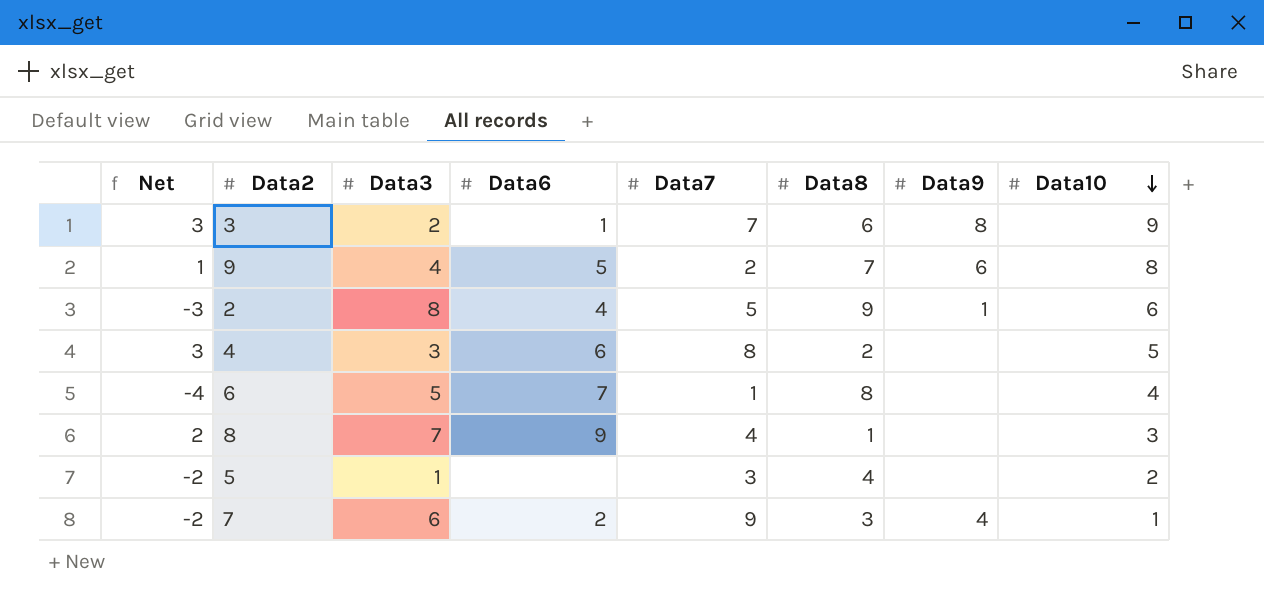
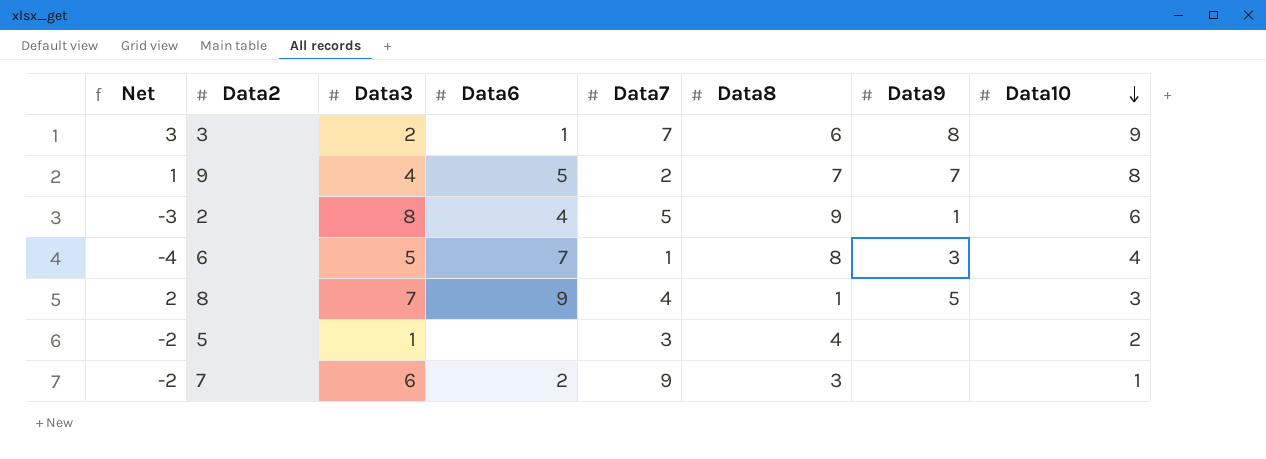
row 4: 3 | 3 | 6 | 8 | 2 | none | 5 -> none
9 | Data9: 6 -> 7
6 | Data9: none -> 3
8 | Data9: none -> 5
7 | Data9: 4 -> none

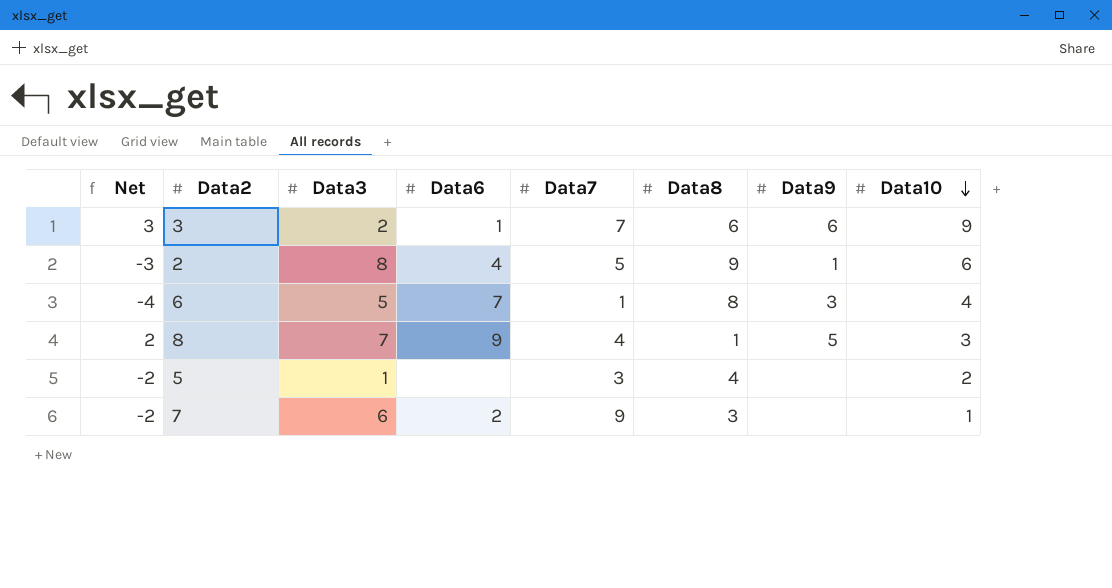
row 9: 1 | 4 | 5 | 2 | 7 | 7 | 8 -> none
3 | Data9: 8 -> 6

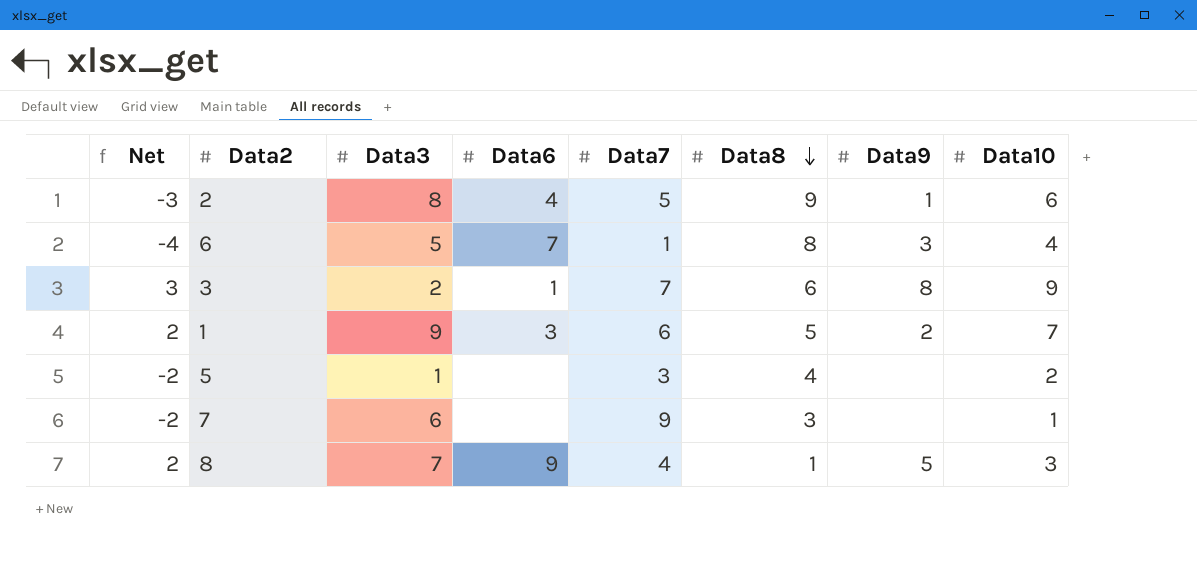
row order: Data10 descending -> Data8 descending
3 | Data9: 6 -> 8
row 1: none -> 2 | 9 | 3 | 6 | 5 | 2 | 7
7 | Data6: 2 -> none

